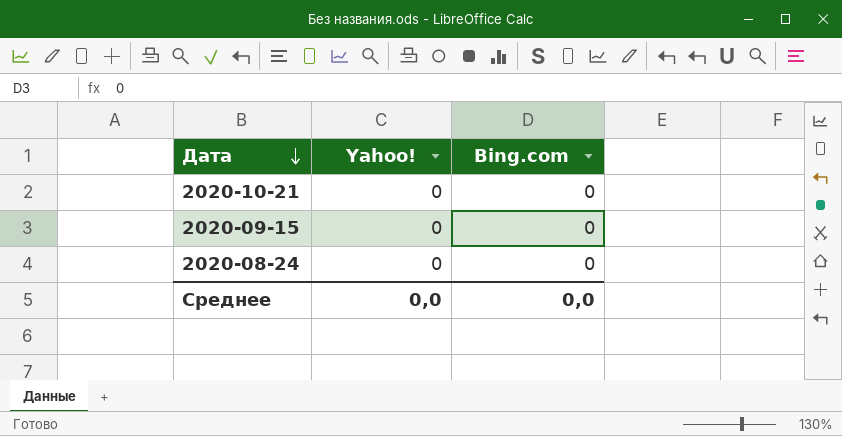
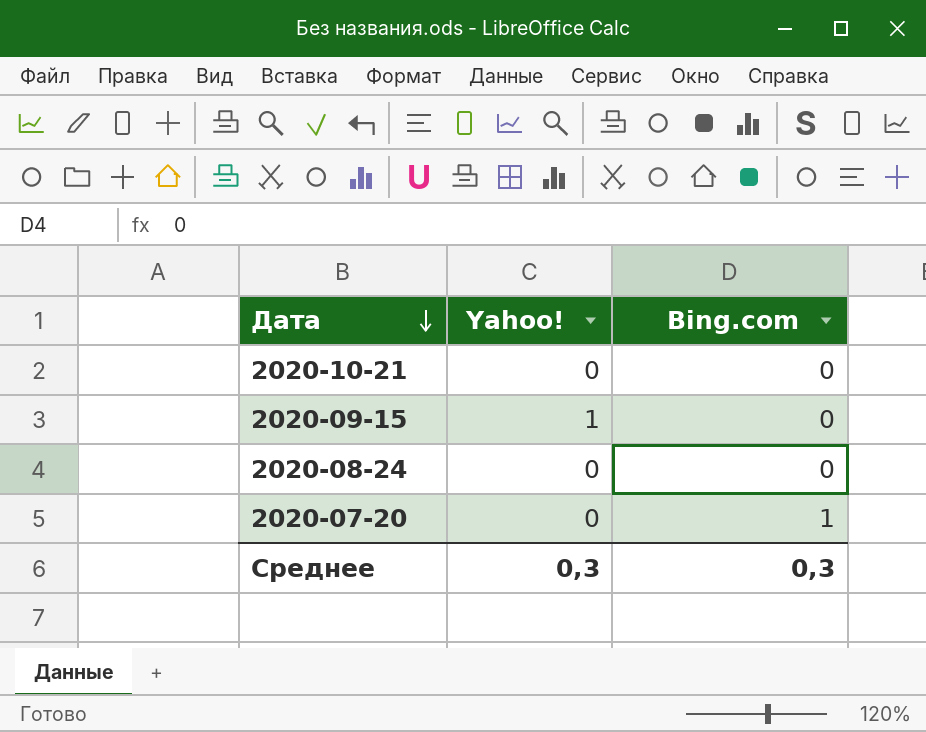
2020-09-15 | Yahoo!: 0 -> 1
row 2020-07-20: none -> 0 | 1
Среднее | Yahoo!: 0,0 -> 0,3
Среднее | Bing.com: 0,0 -> 0,3

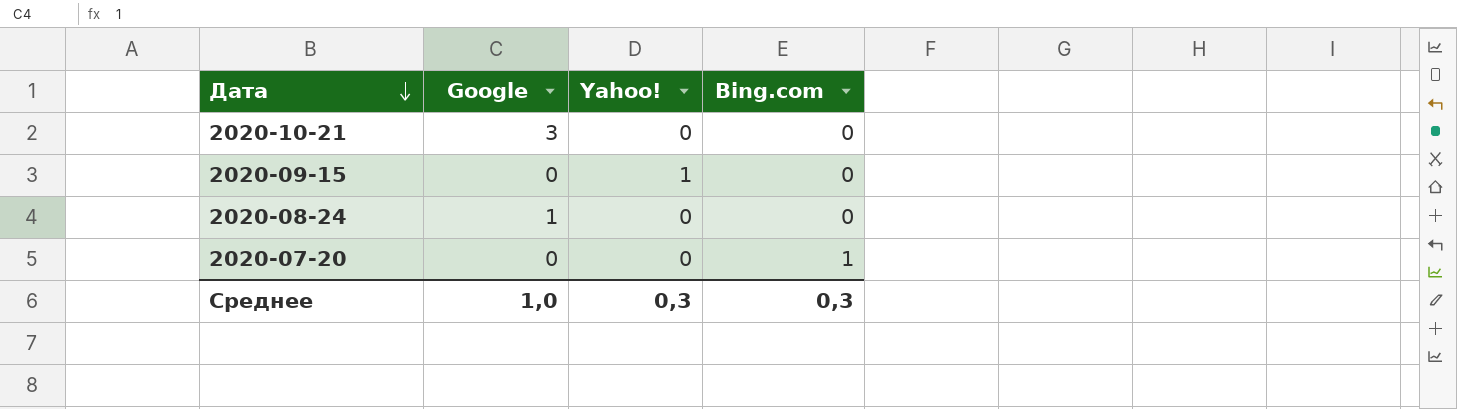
column Google | position: none -> 2

